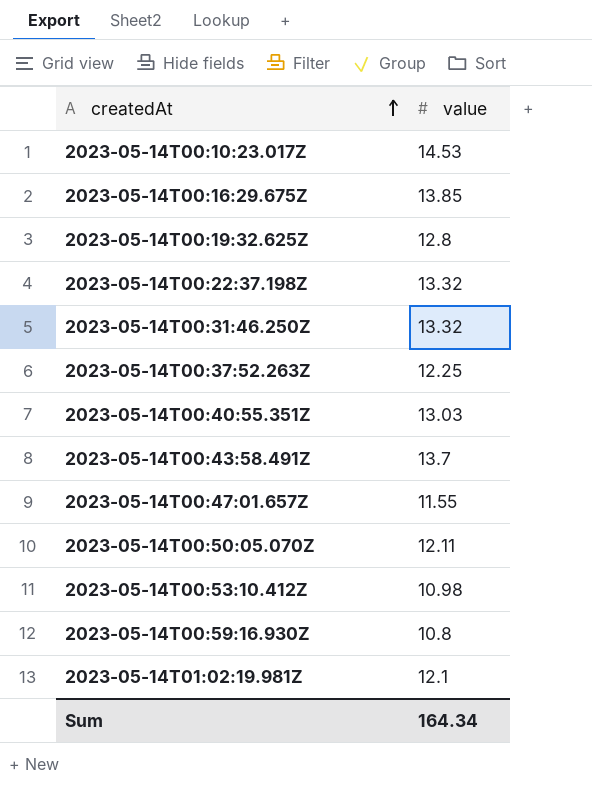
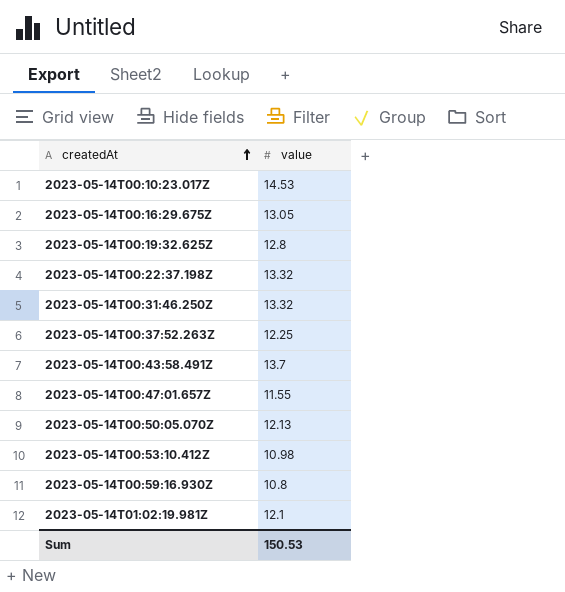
row 2023-05-14T00:40:55.351Z: 13.03 -> none
2023-05-14T00:16:29.675Z | value: 13.85 -> 13.05
2023-05-14T00:50:05.070Z | value: 12.11 -> 12.13
Sum | value: 164.34 -> 150.53

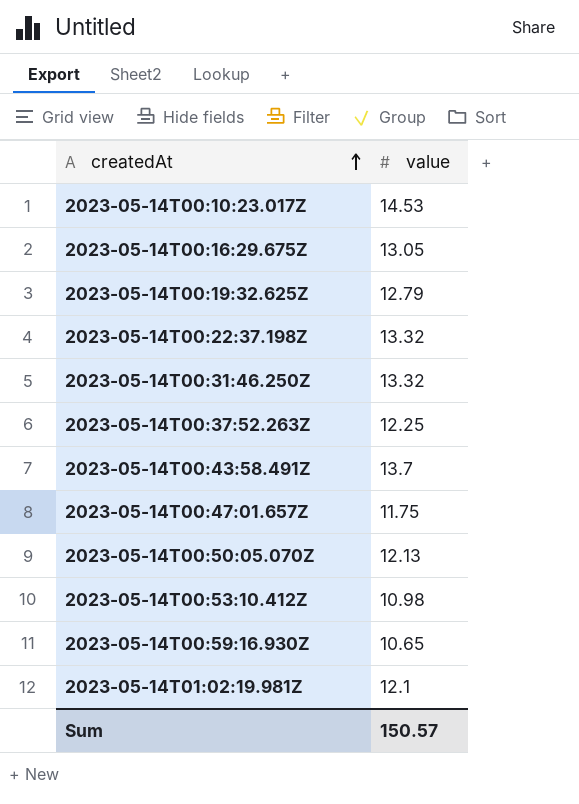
2023-05-14T00:19:32.625Z | value: 12.8 -> 12.79
2023-05-14T00:47:01.657Z | value: 11.55 -> 11.75
2023-05-14T00:59:16.930Z | value: 10.8 -> 10.65
Sum | value: 150.53 -> 150.57

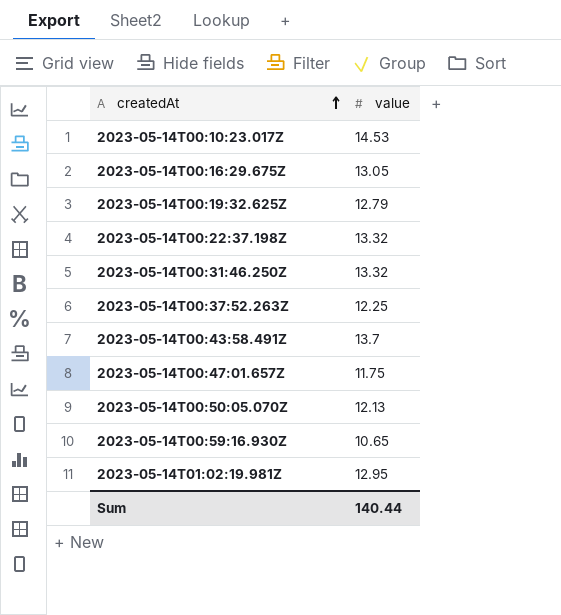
row 2023-05-14T00:53:10.412Z: 10.98 -> none
2023-05-14T01:02:19.981Z | value: 12.1 -> 12.95
Sum | value: 150.57 -> 140.44

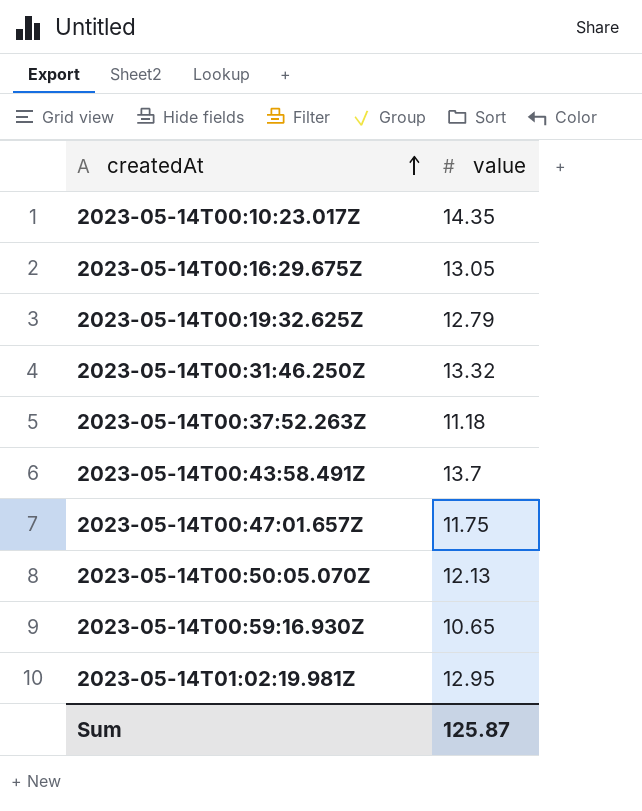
row 2023-05-14T00:22:37.198Z: 13.32 -> none
2023-05-14T00:10:23.017Z | value: 14.53 -> 14.35
2023-05-14T00:37:52.263Z | value: 12.25 -> 11.18
Sum | value: 140.44 -> 125.87

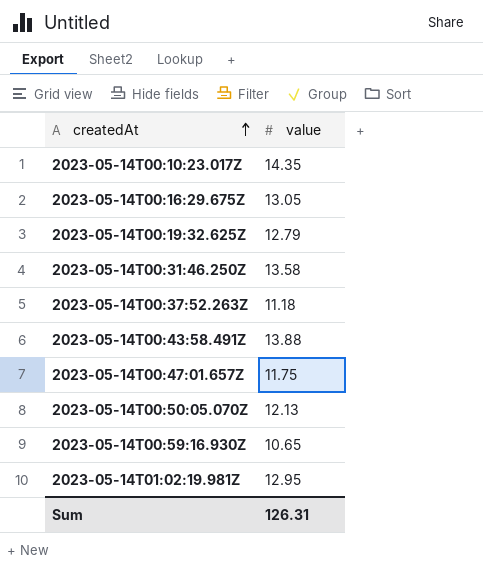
2023-05-14T00:31:46.250Z | value: 13.32 -> 13.58
2023-05-14T00:43:58.491Z | value: 13.7 -> 13.88
Sum | value: 125.87 -> 126.31

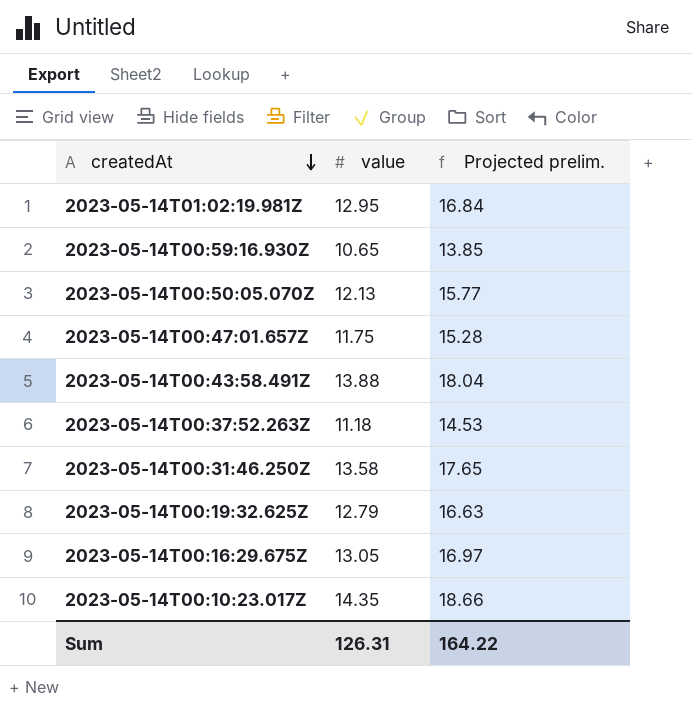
row order: createdAt ascending -> createdAt descending
column Projected prelim. | formula: none -> [value] * 1.3

